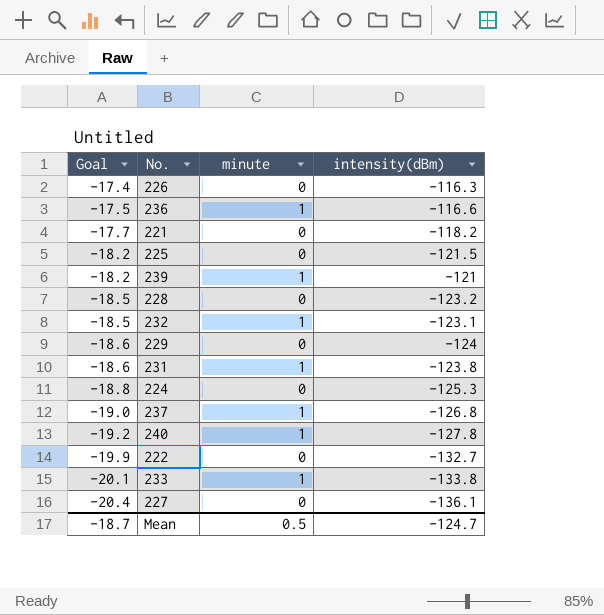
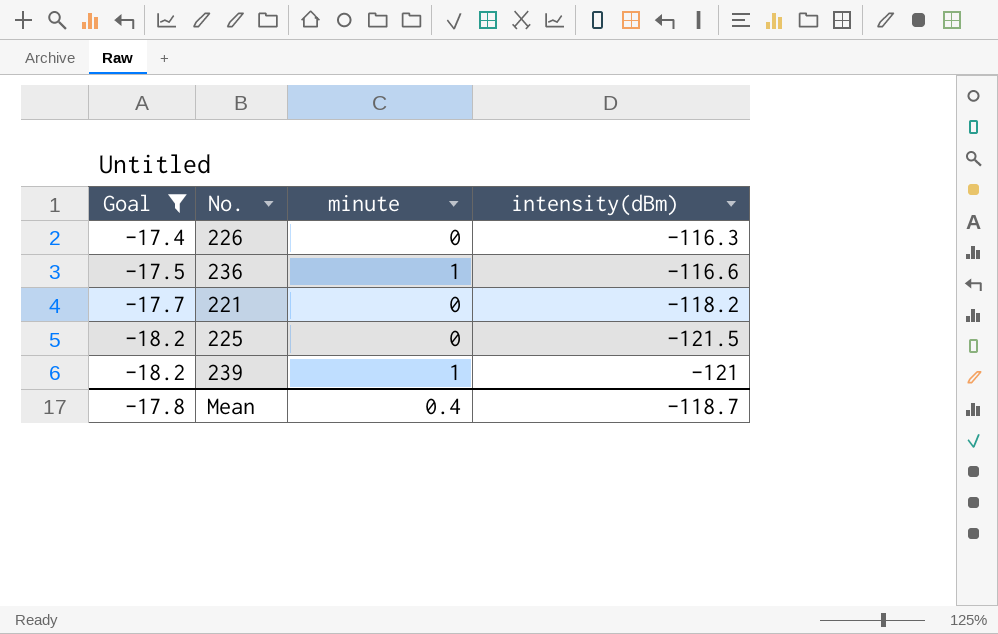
filter: none -> Goal >= -18.2
Mean | Goal: -18.7 -> -17.8
Mean | minute: 0.5 -> 0.4
Mean | intensity(dBm): -124.7 -> -118.7

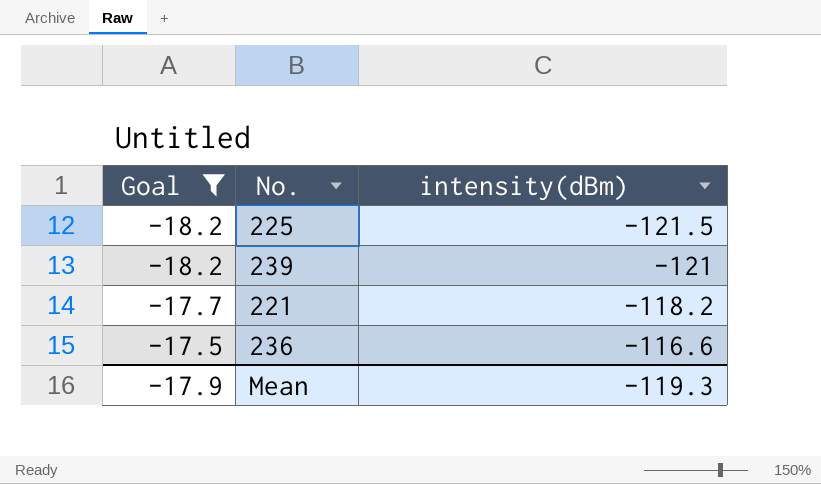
row order: Goal descending -> Goal ascending
column minute | position: 3 -> none
row 226: -17.4 | 0 | -116.3 -> none
Mean | Goal: -17.8 -> -17.9
Mean | intensity(dBm): -118.7 -> -119.3

